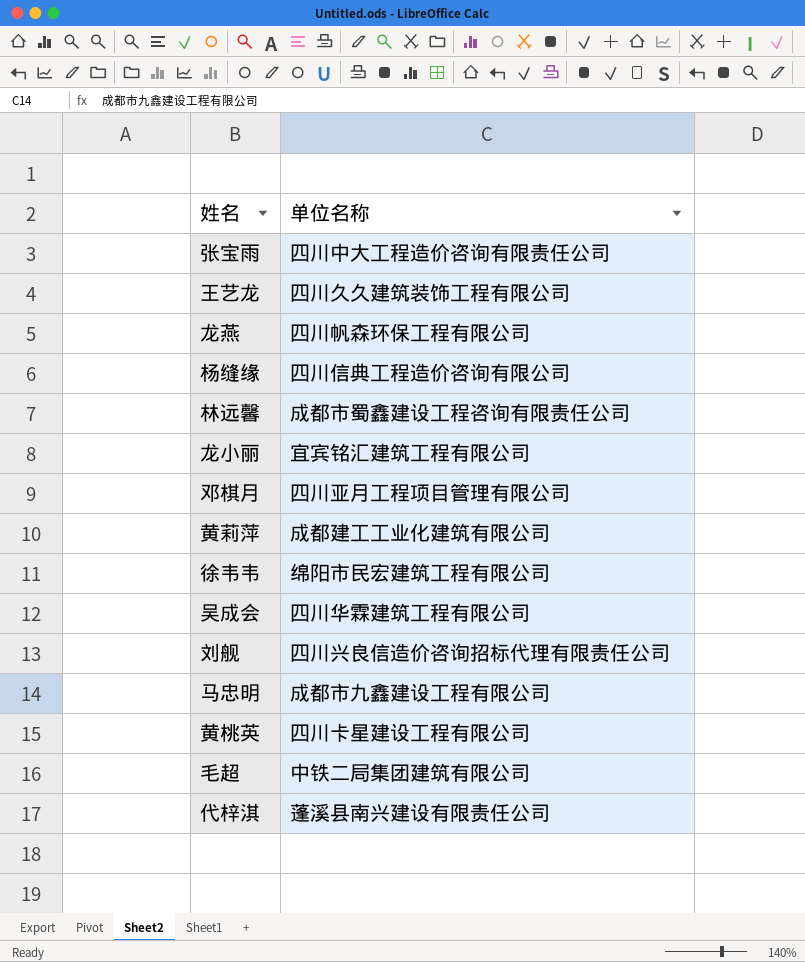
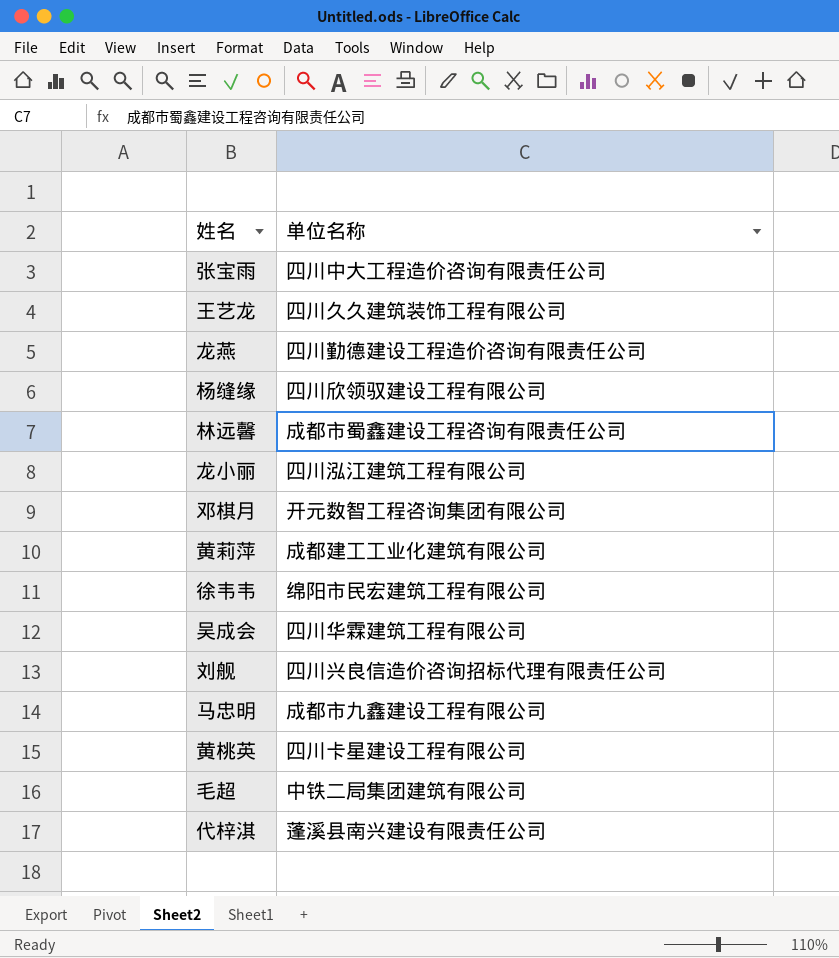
龙燕 | 单位名称: 四川帆森环保工程有限公司 -> 四川勤德建设工程造价咨询有限责任公司
杨缝缘 | 单位名称: 四川信典工程造价咨询有限公司 -> 四川欣领驭建设工程有限公司
龙小丽 | 单位名称: 宜宾铭汇建筑工程有限公司 -> 四川泓江建筑工程有限公司
邓棋月 | 单位名称: 四川亚月工程项目管理有限公司 -> 开元数智工程咨询集团有限公司

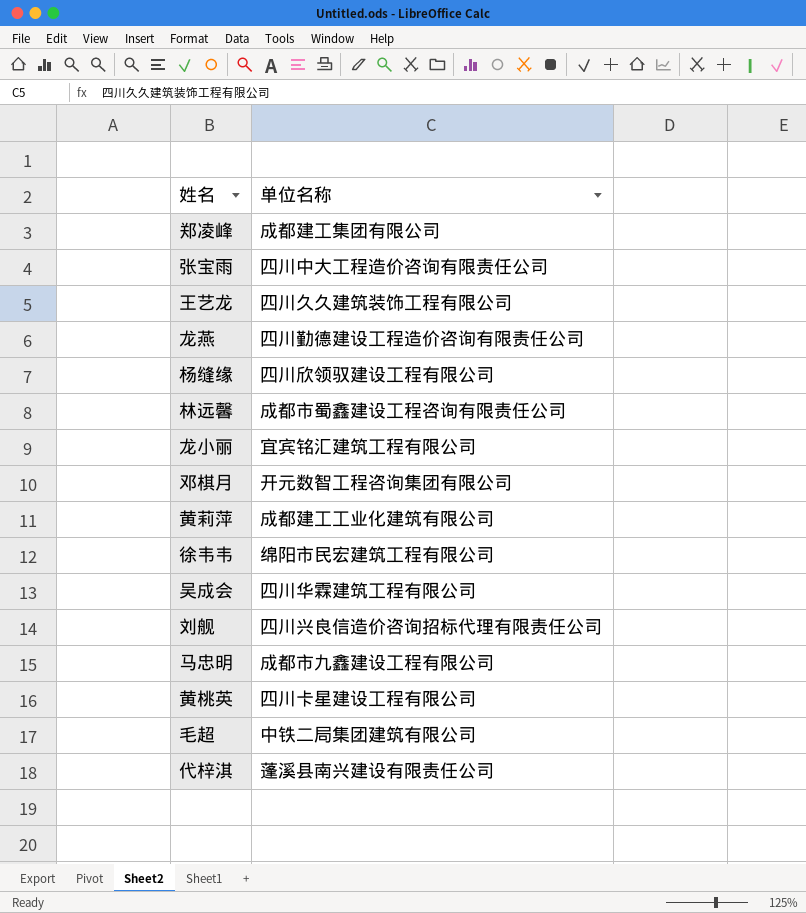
row 郑凌峰: none -> 成都建工集团有限公司
龙小丽 | 单位名称: 四川泓江建筑工程有限公司 -> 宜宾铭汇建筑工程有限公司

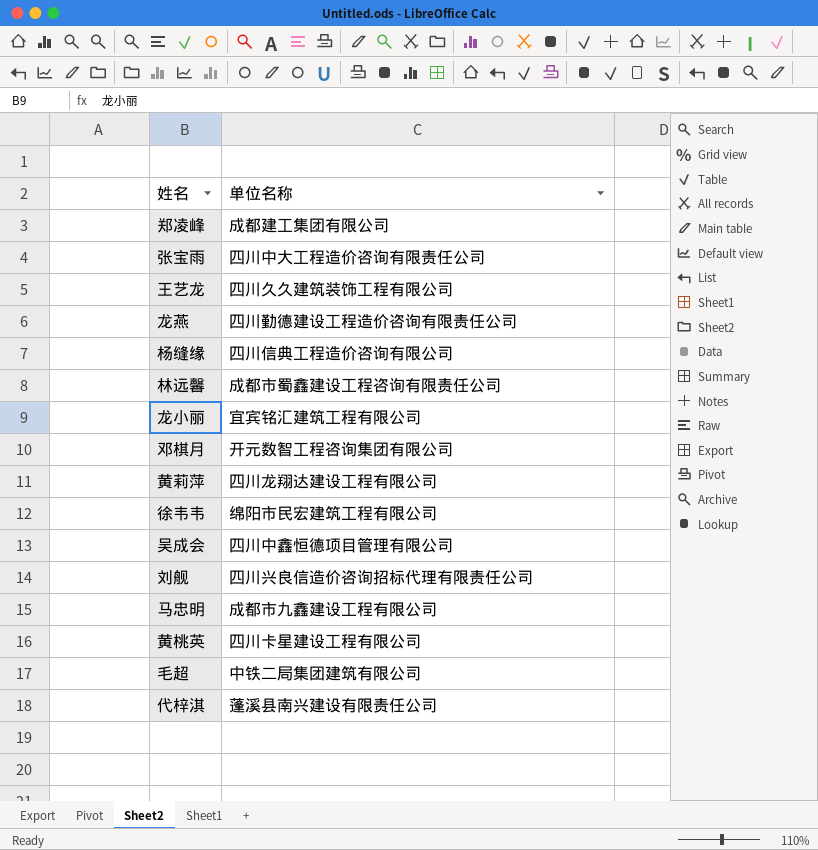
杨缝缘 | 单位名称: 四川欣领驭建设工程有限公司 -> 四川信典工程造价咨询有限公司
黄莉萍 | 单位名称: 成都建工工业化建筑有限公司 -> 四川龙翔达建设工程有限公司
吴成会 | 单位名称: 四川华霖建筑工程有限公司 -> 四川中鑫恒德项目管理有限公司

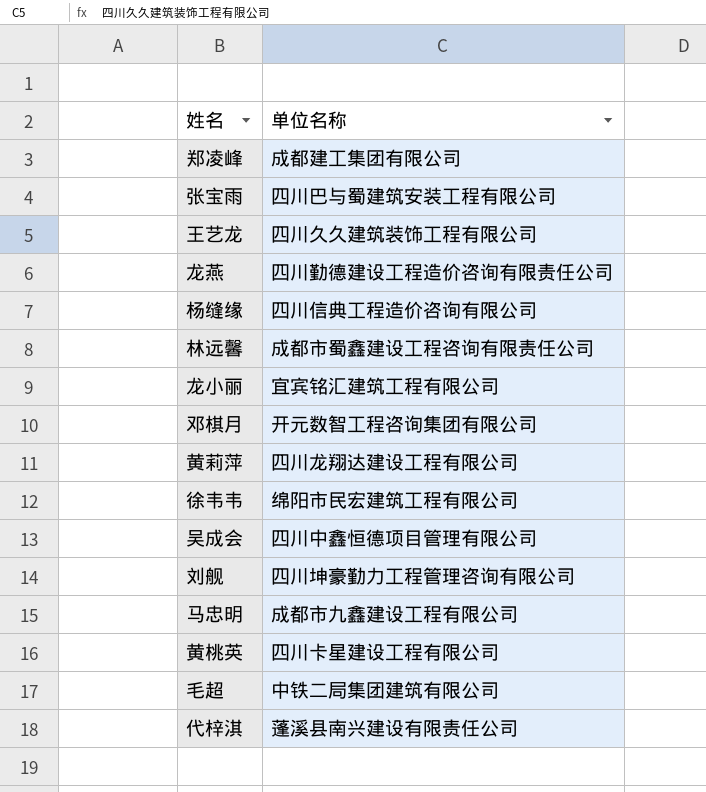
张宝雨 | 单位名称: 四川中大工程造价咨询有限责任公司 -> 四川巴与蜀建筑安装工程有限公司
刘舰 | 单位名称: 四川兴良信造价咨询招标代理有限责任公司 -> 四川坤豪勤力工程管理咨询有限公司

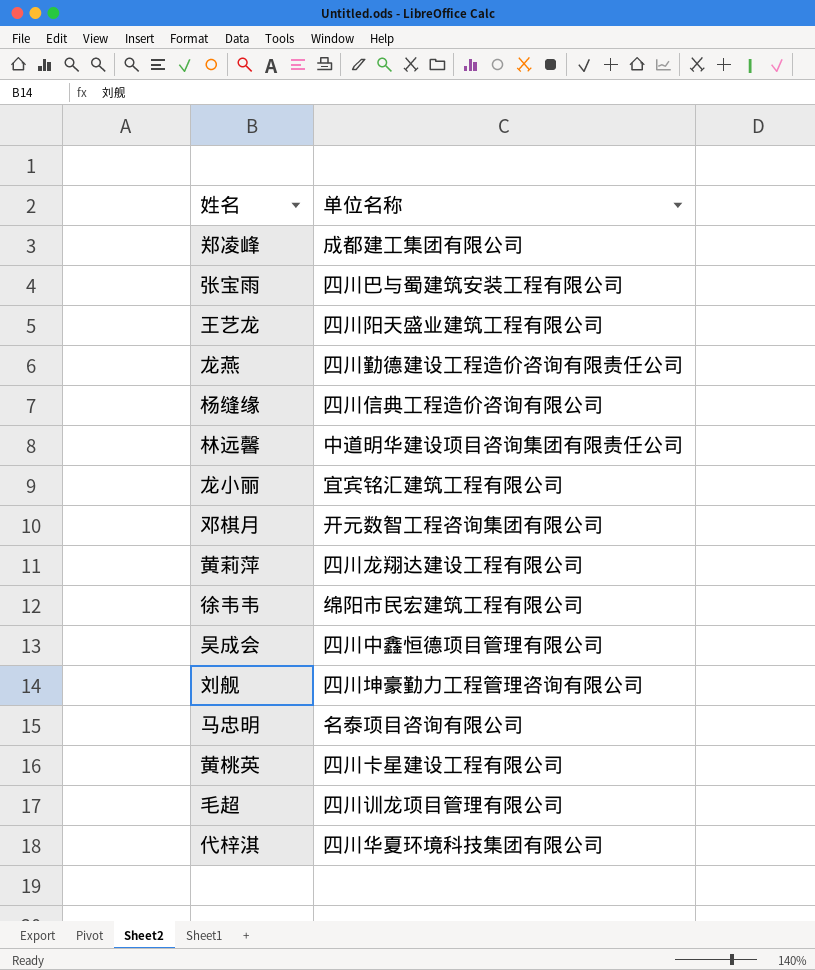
王艺龙 | 单位名称: 四川久久建筑装饰工程有限公司 -> 四川阳天盛业建筑工程有限公司
林远馨 | 单位名称: 成都市蜀鑫建设工程咨询有限责任公司 -> 中道明华建设项目咨询集团有限责任公司
马忠明 | 单位名称: 成都市九鑫建设工程有限公司 -> 名泰项目咨询有限公司
毛超 | 单位名称: 中铁二局集团建筑有限公司 -> 四川训龙项目管理有限公司
代梓淇 | 单位名称: 蓬溪县南兴建设有限责任公司 -> 四川华夏环境科技集团有限公司

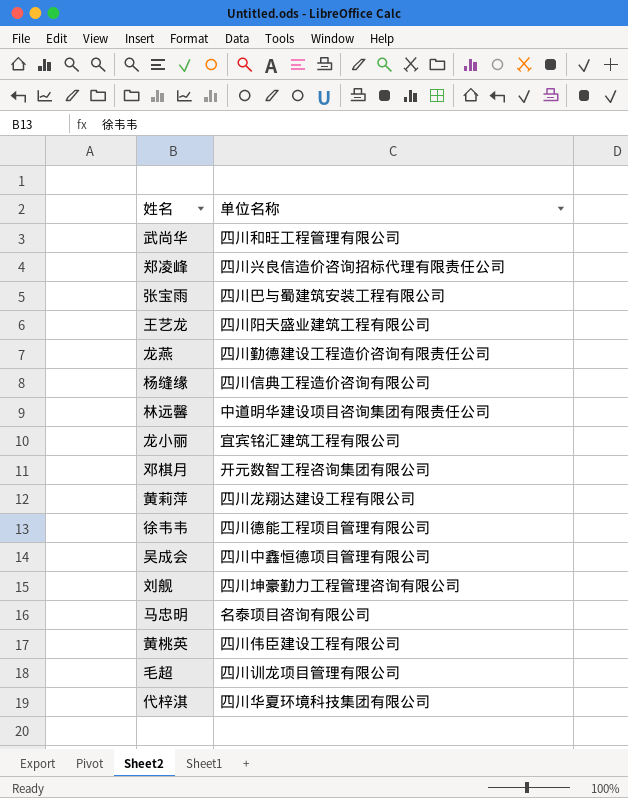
row 武尚华: none -> 四川和旺工程管理有限公司
郑凌峰 | 单位名称: 成都建工集团有限公司 -> 四川兴良信造价咨询招标代理有限责任公司
徐韦韦 | 单位名称: 绵阳市民宏建筑工程有限公司 -> 四川德能工程项目管理有限公司
黄桃英 | 单位名称: 四川卡星建设工程有限公司 -> 四川伟臣建设工程有限公司

